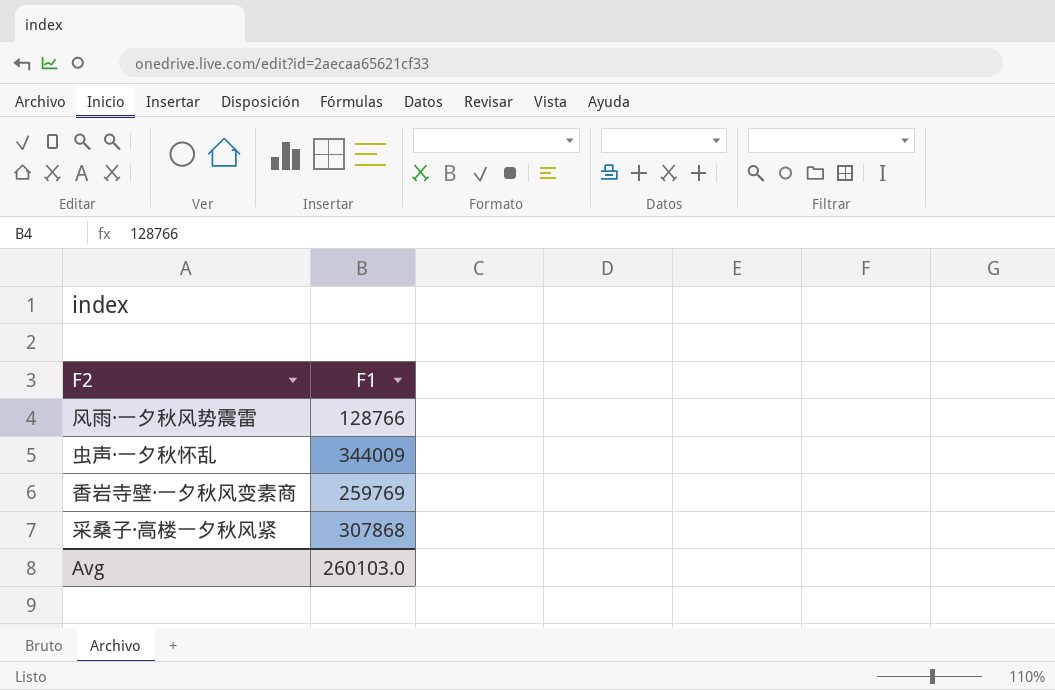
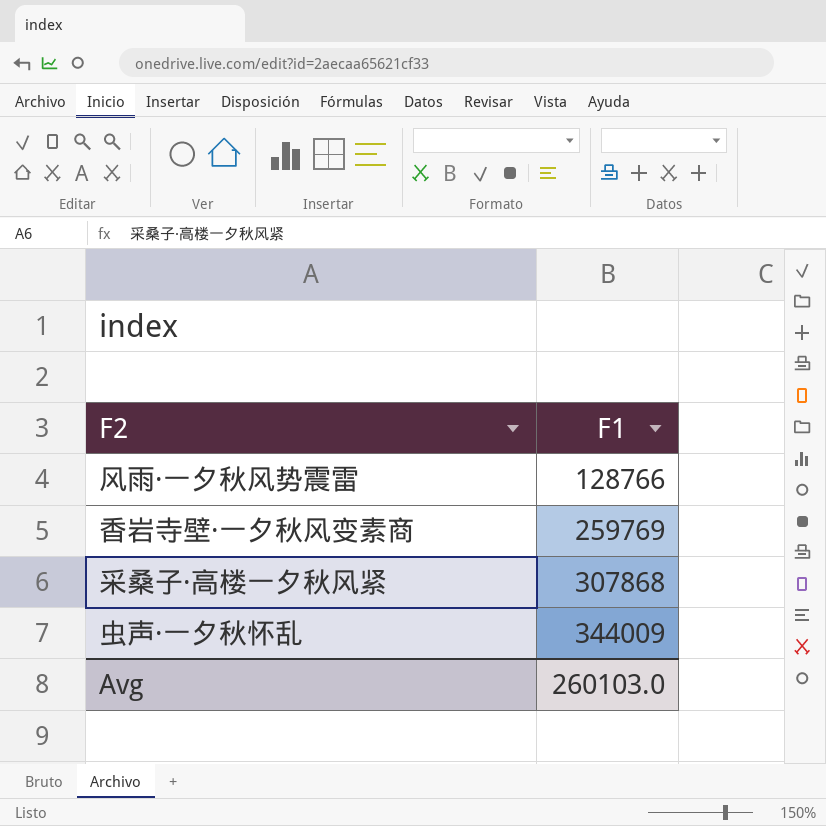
row order: none -> F1 ascending

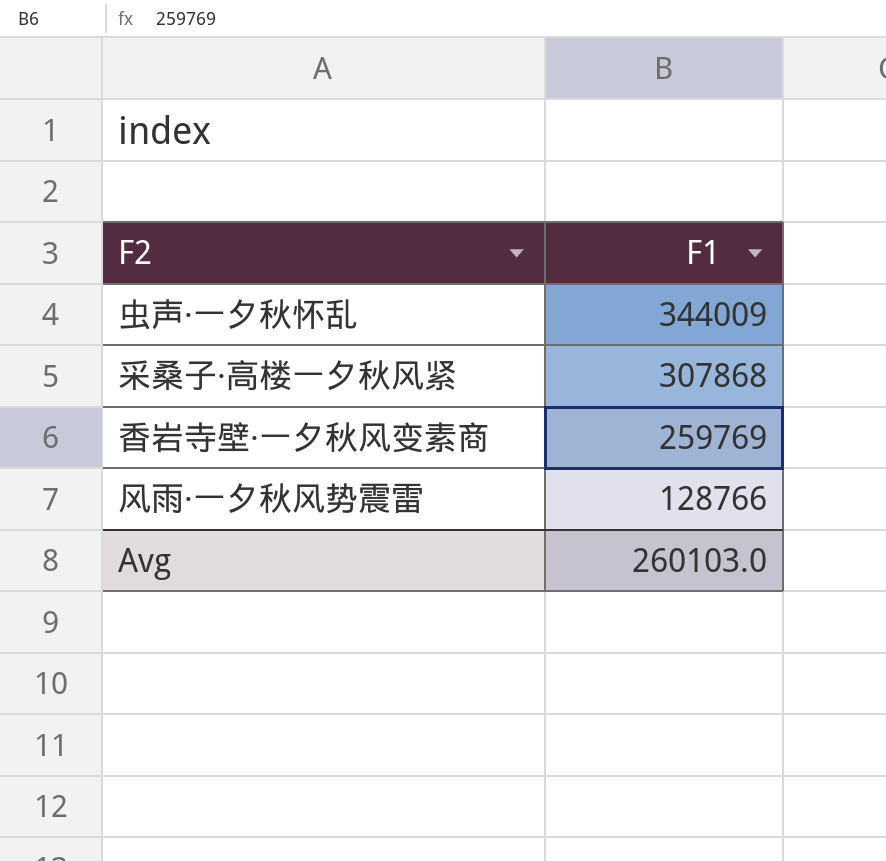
row order: F1 ascending -> F1 descending

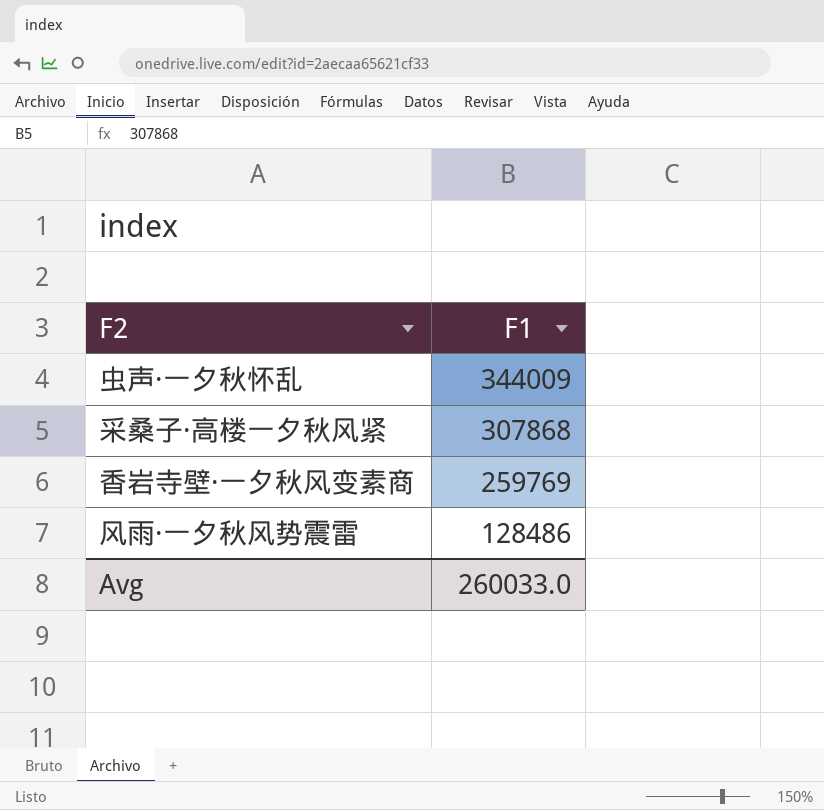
风雨·一夕秋风势震雷 | F1: 128766 -> 128486
Avg | F1: 260103.0 -> 260033.0

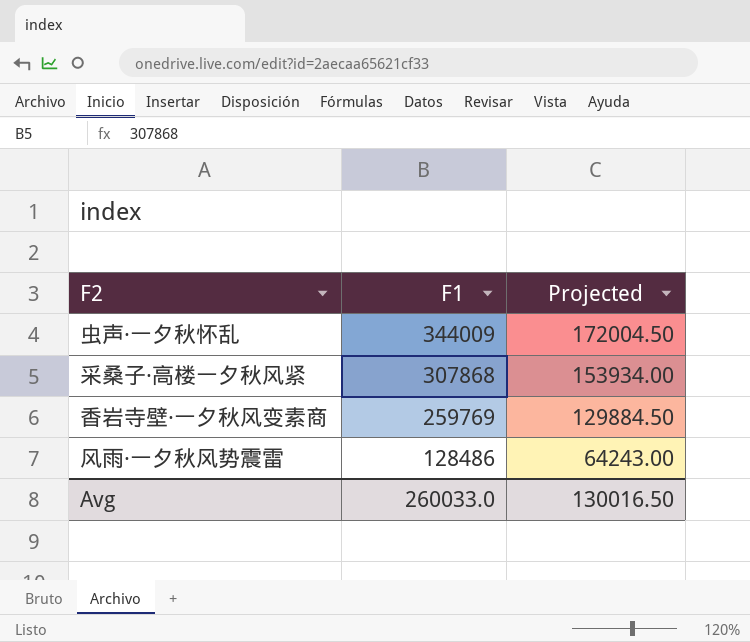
column Projected | formula: none -> [F1] * 0.5

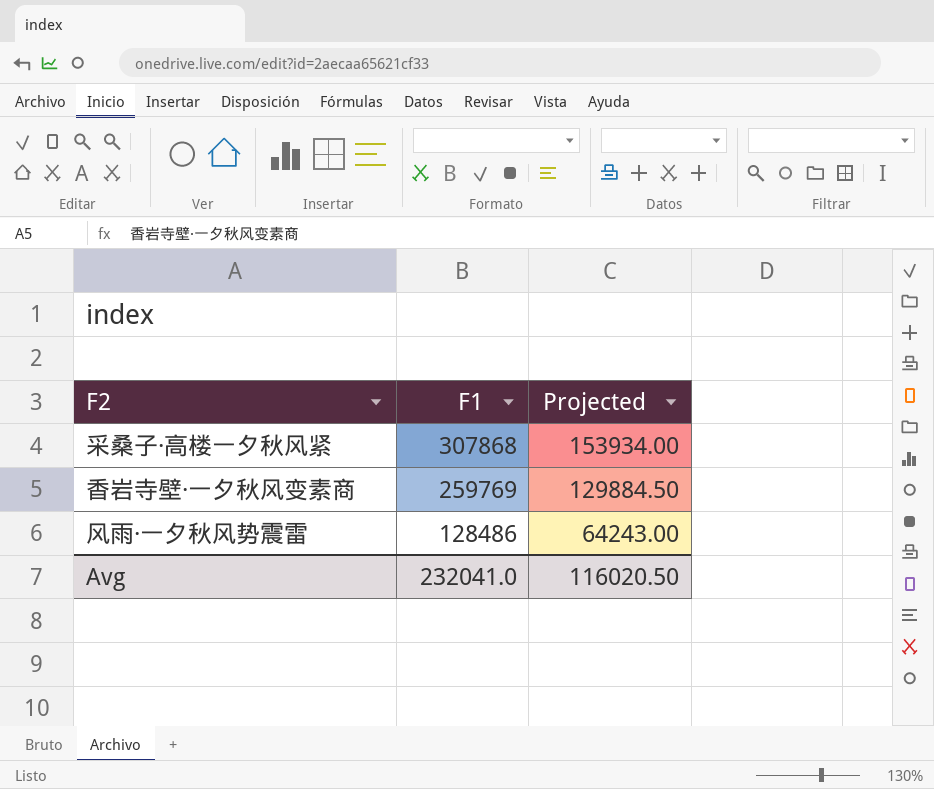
row 虫声·一夕秋怀乱: 344009 | 172004.50 -> none
Avg | F1: 260033.0 -> 232041.0
Avg | Projected: 130016.50 -> 116020.50

